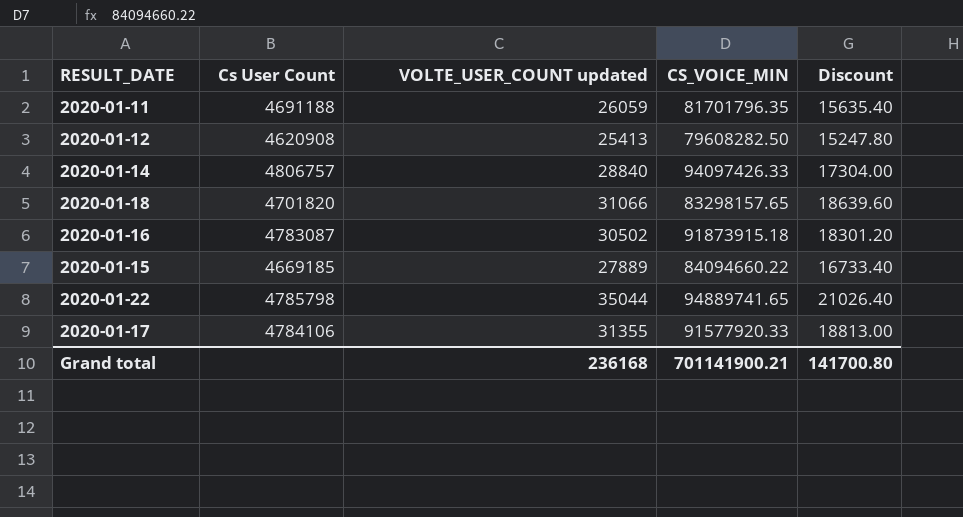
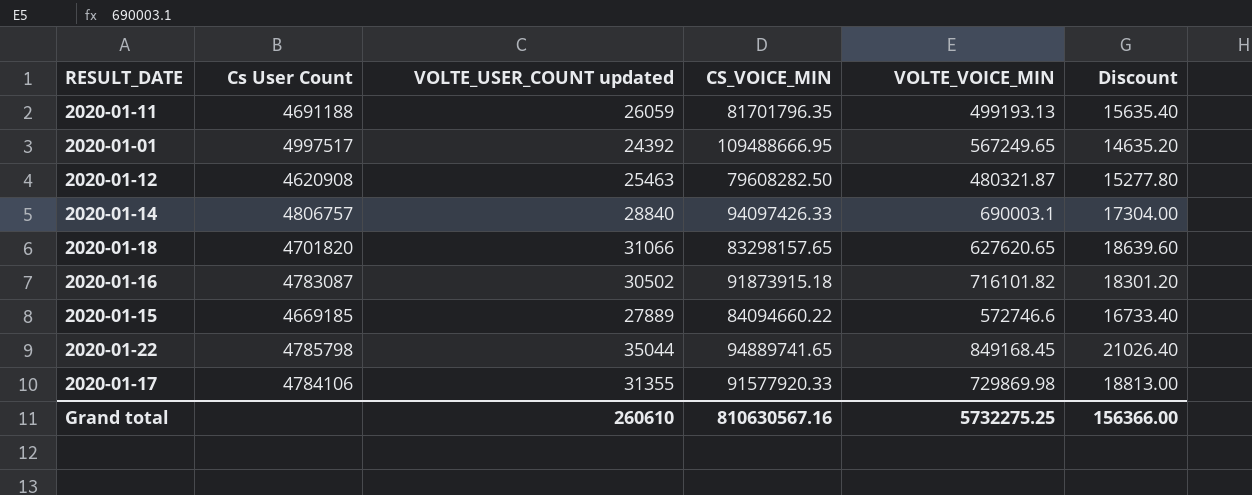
column VOLTE_VOICE_MIN | position: none -> 5
row 2020-01-01: none -> 4997517 | 24392 | 109488666.95 | 567249.65 | 14635.20
2020-01-12 | VOLTE_USER_COUNT updated: 25413 -> 25463
2020-01-12 | Discount: 15247.80 -> 15277.80
Grand total | VOLTE_USER_COUNT updated: 236168 -> 260610
Grand total | CS_VOICE_MIN: 701141900.21 -> 810630567.16
Grand total | Discount: 141700.80 -> 156366.00

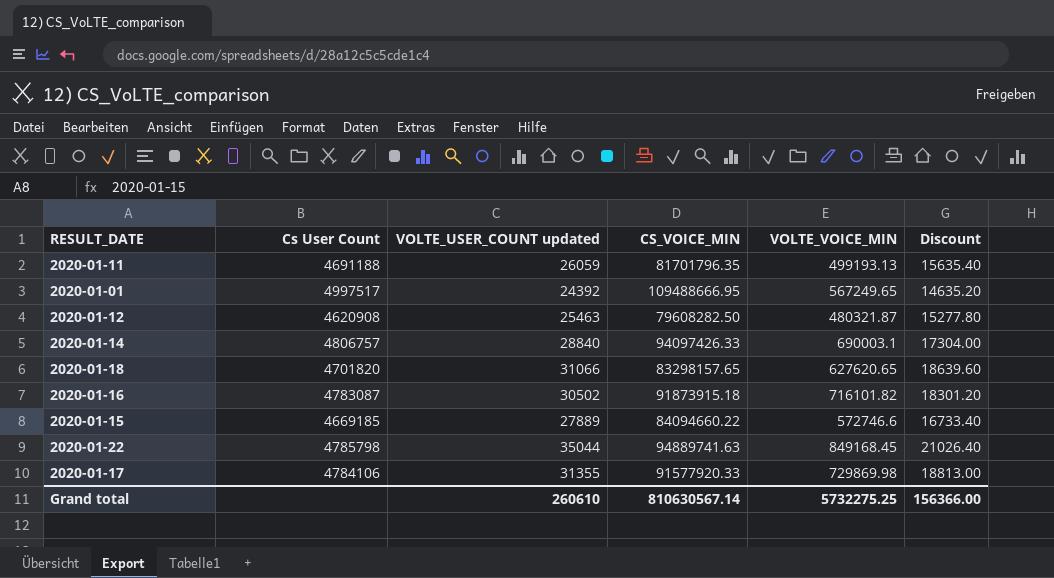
2020-01-22 | CS_VOICE_MIN: 94889741.65 -> 94889741.63
Grand total | CS_VOICE_MIN: 810630567.16 -> 810630567.14

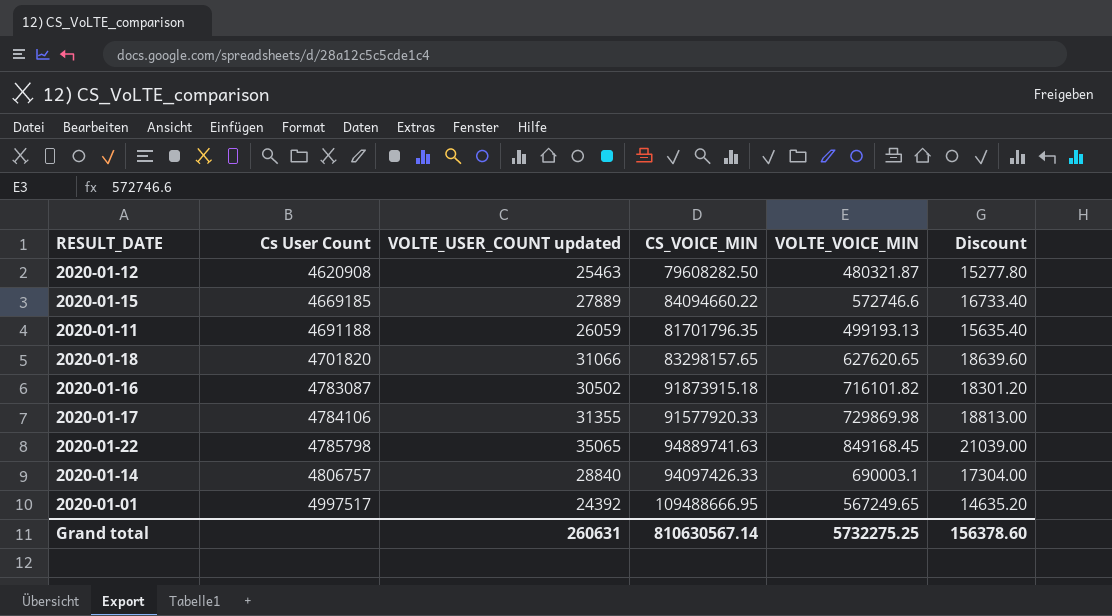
row order: none -> Cs User Count ascending
2020-01-22 | VOLTE_USER_COUNT updated: 35044 -> 35065
2020-01-22 | Discount: 21026.40 -> 21039.00
Grand total | VOLTE_USER_COUNT updated: 260610 -> 260631
Grand total | Discount: 156366.00 -> 156378.60

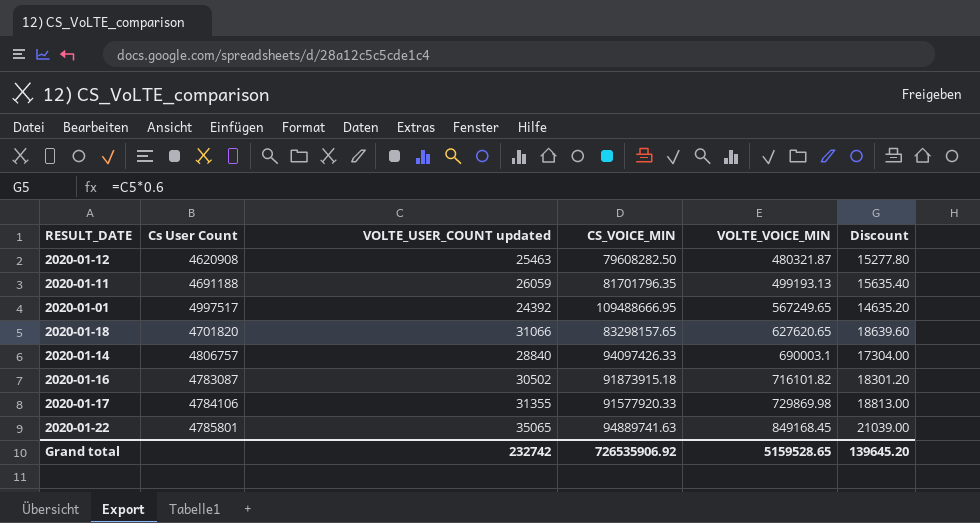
row order: Cs User Count ascending -> VOLTE_VOICE_MIN ascending
row 2020-01-15: 4669185 | 27889 | 84094660.22 | 572746.6 | 16733.40 -> none
2020-01-22 | Cs User Count: 4785798 -> 4785801
Grand total | VOLTE_USER_COUNT updated: 260631 -> 232742
Grand total | CS_VOICE_MIN: 810630567.14 -> 726535906.92
Grand total | VOLTE_VOICE_MIN: 5732275.25 -> 5159528.65
Grand total | Discount: 156378.60 -> 139645.20

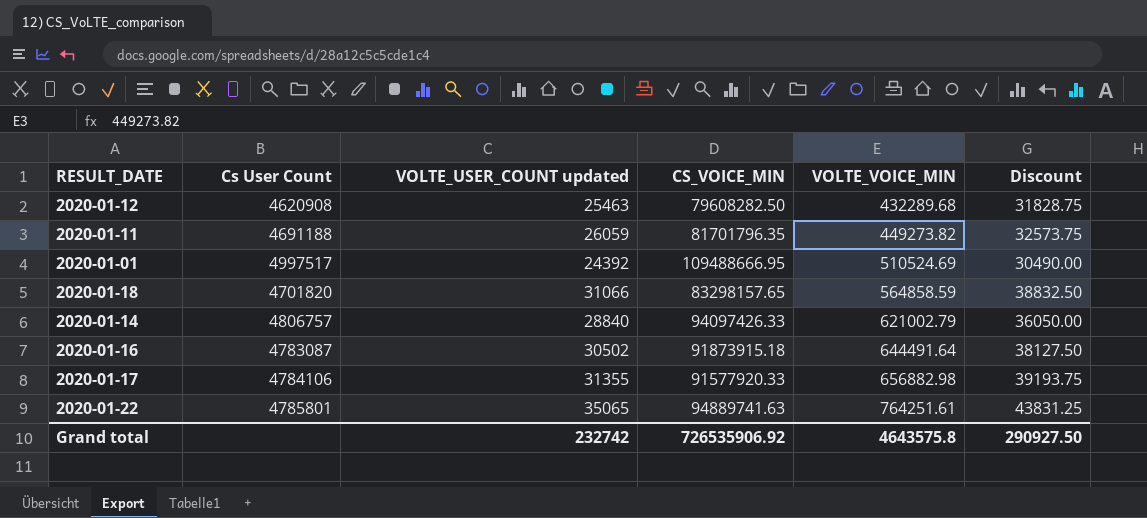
column Discount | formula: [VOLTE_USER_COUNT updated] * 0.6 -> [VOLTE_USER_COUNT updated] * 1.25
2020-01-12 | VOLTE_VOICE_MIN: 480321.87 -> 432289.68
2020-01-11 | VOLTE_VOICE_MIN: 499193.13 -> 449273.82
2020-01-01 | VOLTE_VOICE_MIN: 567249.65 -> 510524.69
2020-01-18 | VOLTE_VOICE_MIN: 627620.65 -> 564858.59
2020-01-14 | VOLTE_VOICE_MIN: 690003.1 -> 621002.79
2020-01-16 | VOLTE_VOICE_MIN: 716101.82 -> 644491.64
2020-01-17 | VOLTE_VOICE_MIN: 729869.98 -> 656882.98
2020-01-22 | VOLTE_VOICE_MIN: 849168.45 -> 764251.61
Grand total | VOLTE_VOICE_MIN: 5159528.65 -> 4643575.8
Grand total | Discount: 139645.20 -> 290927.50

